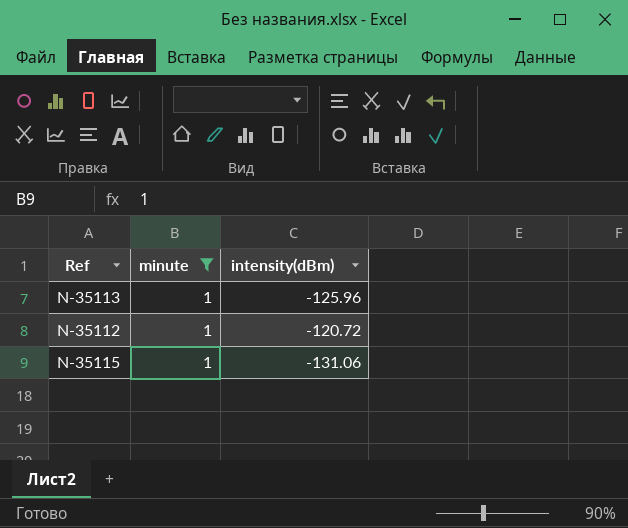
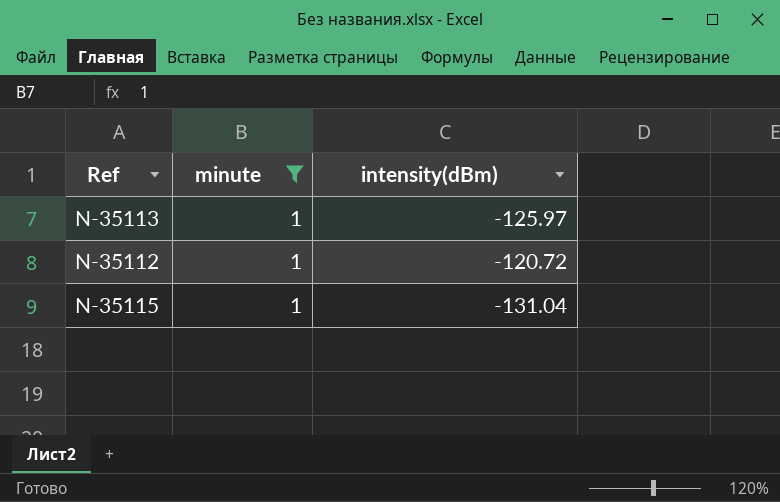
N-35113 | intensity(dBm): -125.96 -> -125.97
N-35115 | intensity(dBm): -131.06 -> -131.04

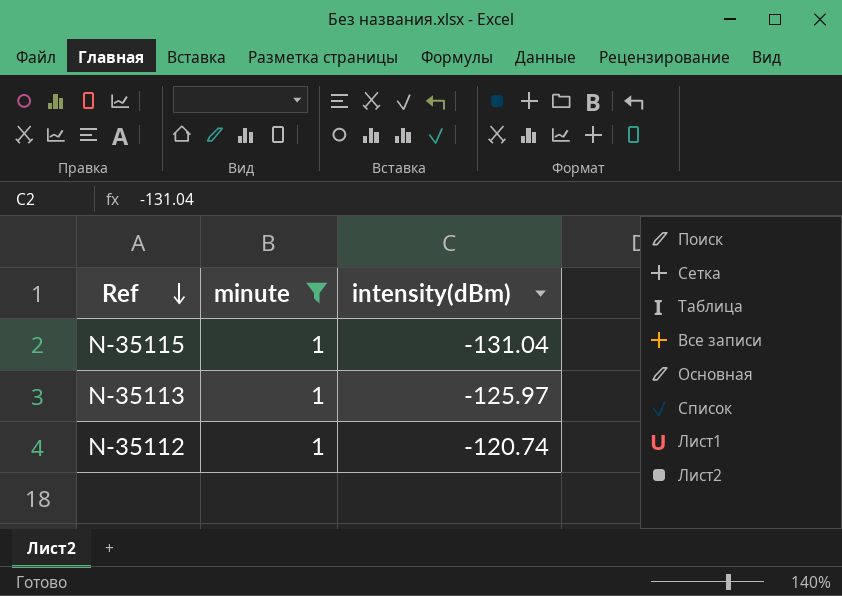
row order: none -> Ref descending
N-35112 | intensity(dBm): -120.72 -> -120.74

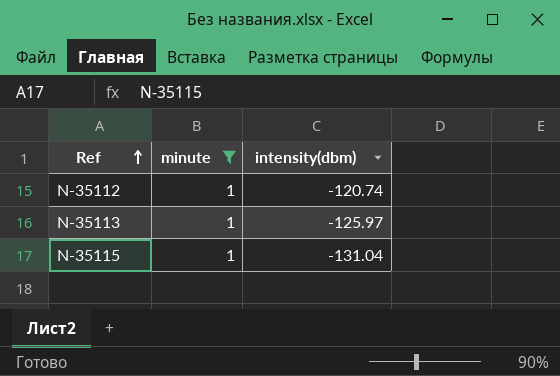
row order: Ref descending -> Ref ascending
column name: intensity(dBm) -> intensity(dbm)

